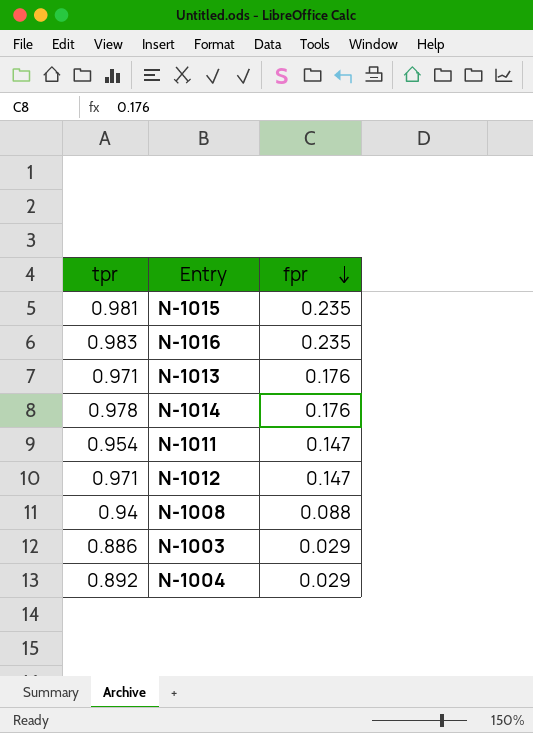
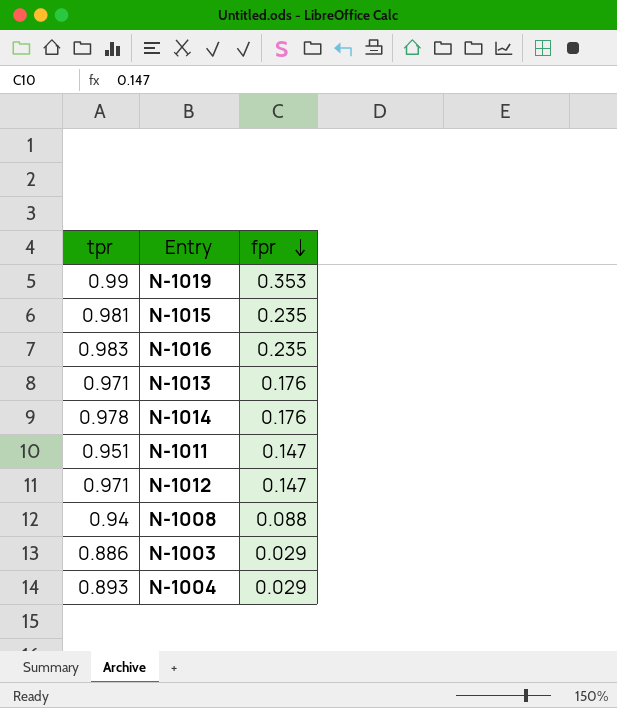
row N-1019: none -> 0.99 | 0.353
N-1011 | tpr: 0.954 -> 0.951
N-1004 | tpr: 0.892 -> 0.893

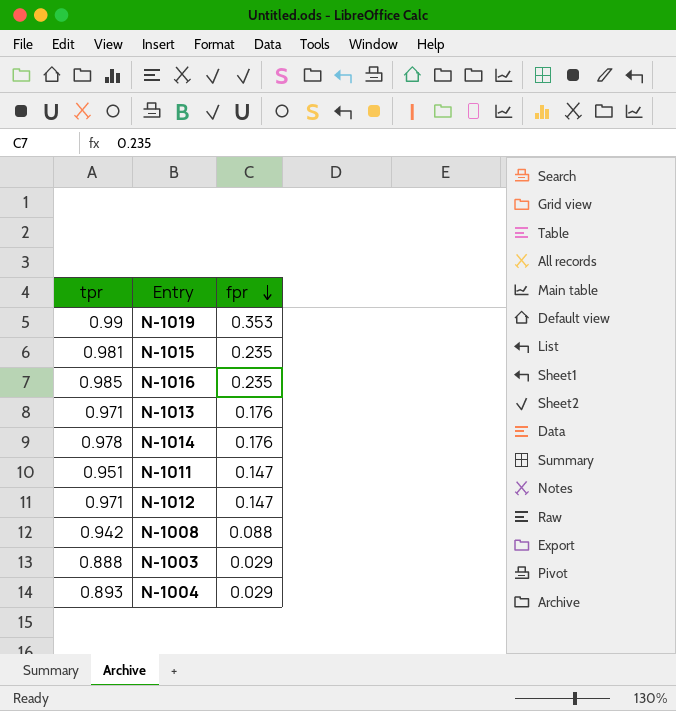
N-1016 | tpr: 0.983 -> 0.985
N-1008 | tpr: 0.94 -> 0.942
N-1003 | tpr: 0.886 -> 0.888

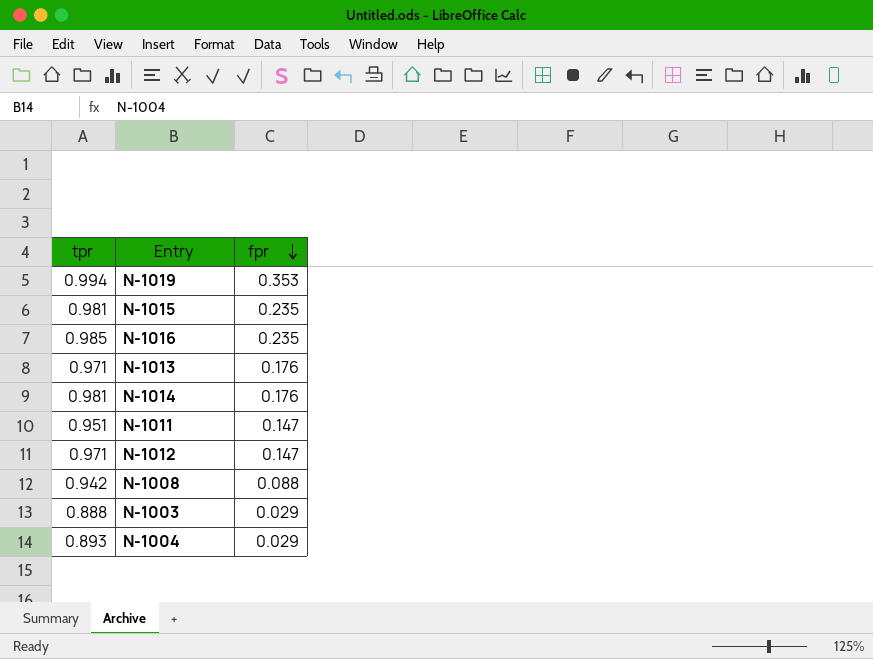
N-1019 | tpr: 0.99 -> 0.994
N-1014 | tpr: 0.978 -> 0.981

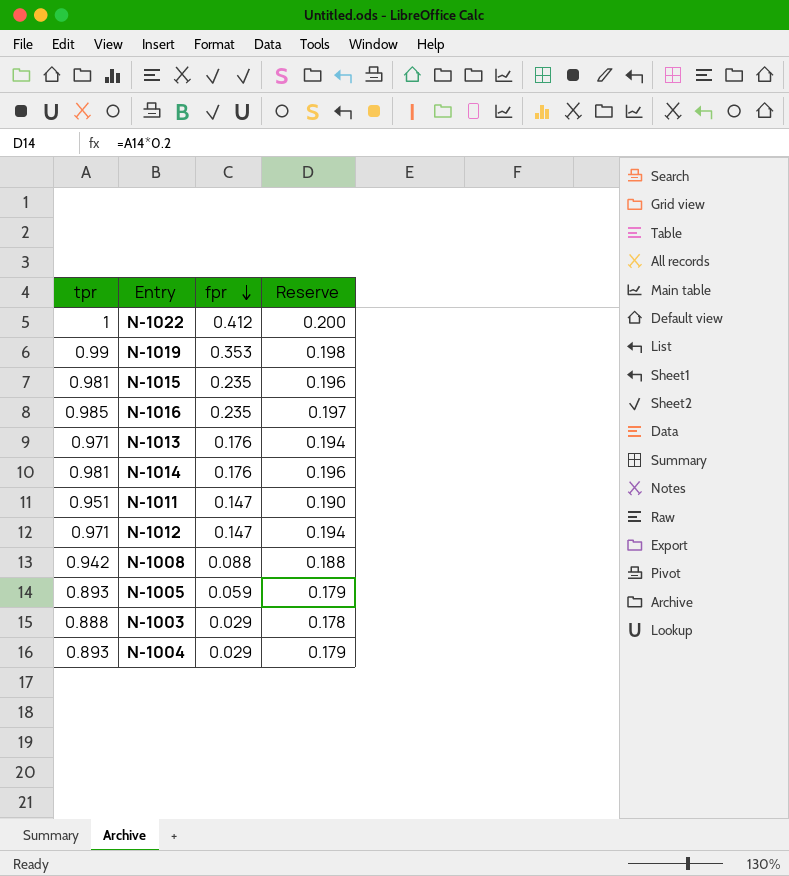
column Reserve | formula: none -> [tpr] * 0.2
row N-1022: none -> 1 | 0.412 | 0.200
N-1019 | tpr: 0.994 -> 0.99
row N-1005: none -> 0.893 | 0.059 | 0.179

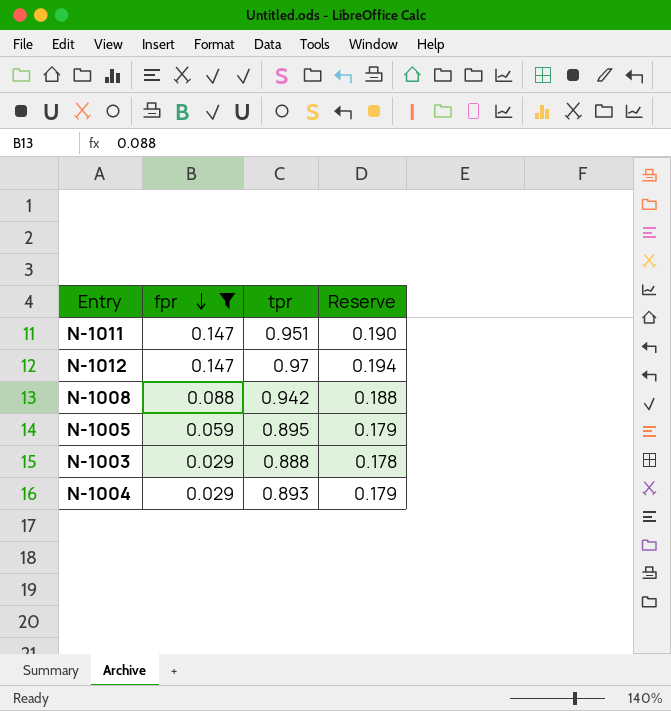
filter: none -> fpr <= 0.147
column tpr | position: 1 -> 3
N-1012 | tpr: 0.971 -> 0.97
N-1005 | tpr: 0.893 -> 0.895

